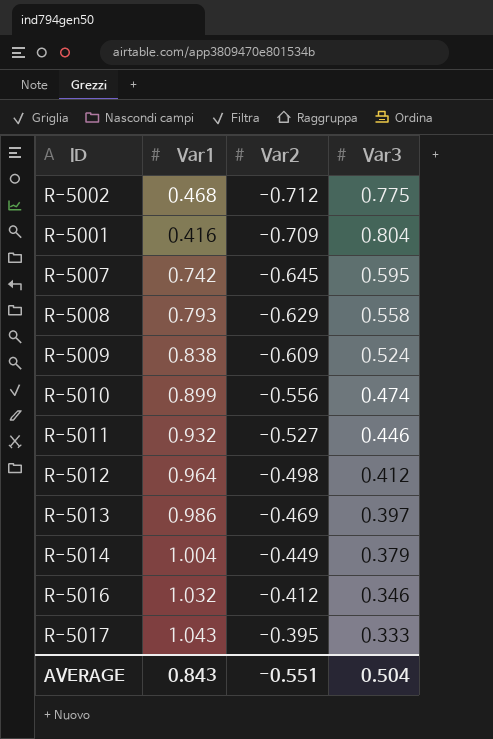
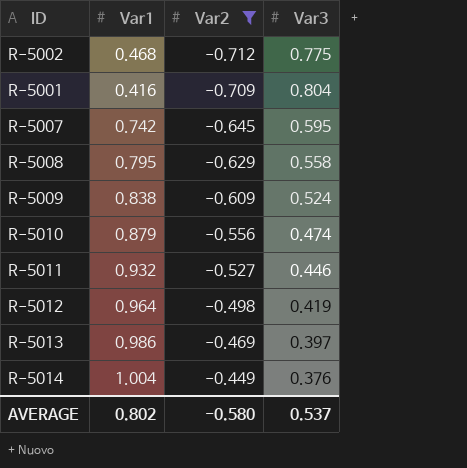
filter: none -> Var2 <= -0.449
R-5008 | Var1: 0.793 -> 0.795
R-5010 | Var1: 0.899 -> 0.879
R-5012 | Var3: 0.412 -> 0.419
R-5014 | Var3: 0.379 -> 0.376
AVERAGE | Var1: 0.843 -> 0.802
AVERAGE | Var2: -0.551 -> -0.580
AVERAGE | Var3: 0.504 -> 0.537

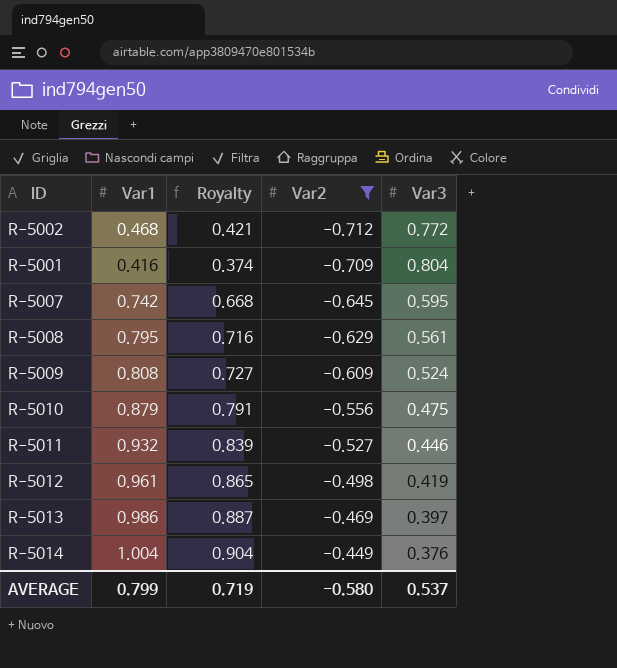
column Royalty | formula: none -> [Var1] * 0.9
R-5002 | Var3: 0.775 -> 0.772
R-5008 | Var3: 0.558 -> 0.561
R-5009 | Var1: 0.838 -> 0.808
R-5010 | Var3: 0.474 -> 0.475
R-5012 | Var1: 0.964 -> 0.961
AVERAGE | Var1: 0.802 -> 0.799

